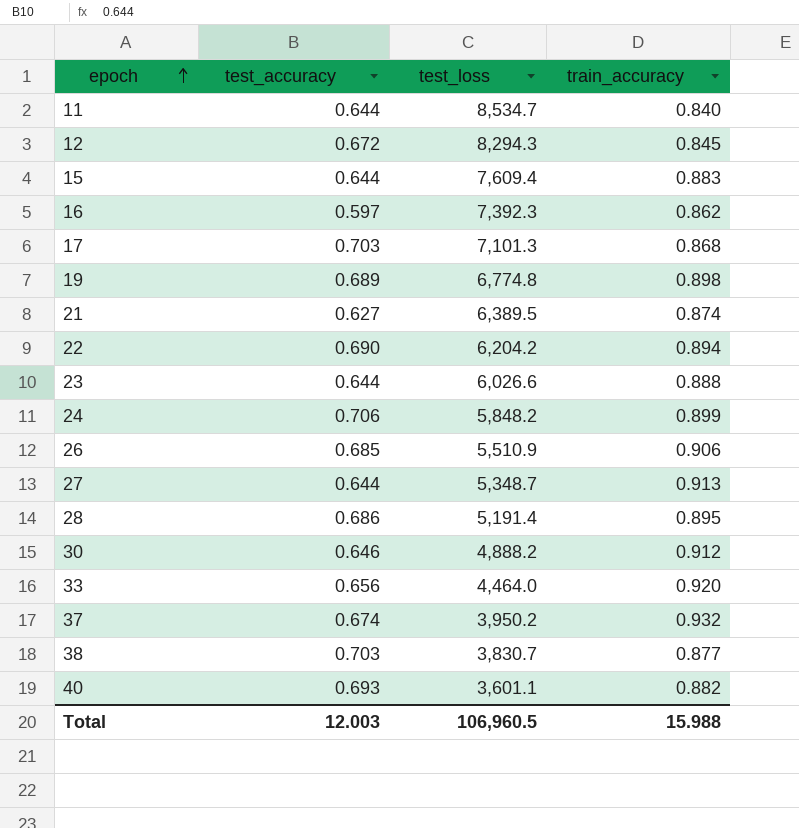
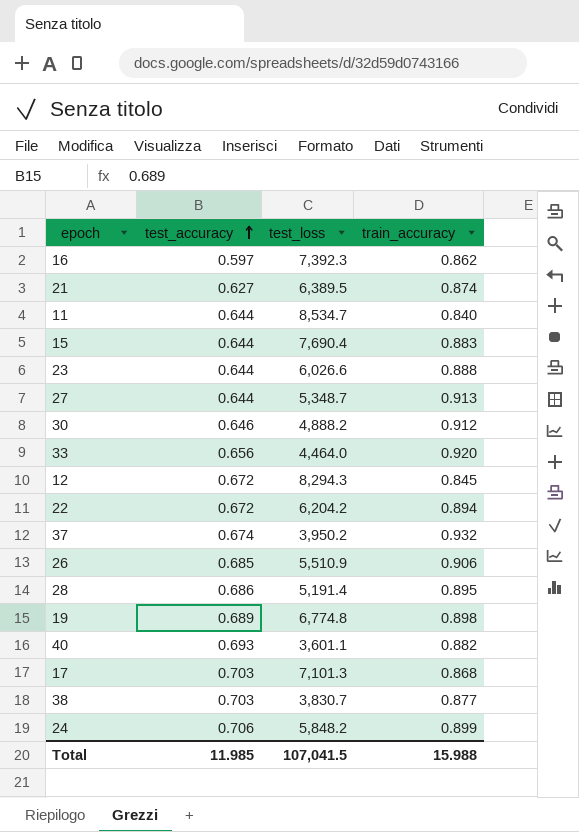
row order: epoch ascending -> test_accuracy ascending
15 | test_loss: 7,609.4 -> 7,690.4
22 | test_accuracy: 0.690 -> 0.672
Total | test_accuracy: 12.003 -> 11.985
Total | test_loss: 106,960.5 -> 107,041.5

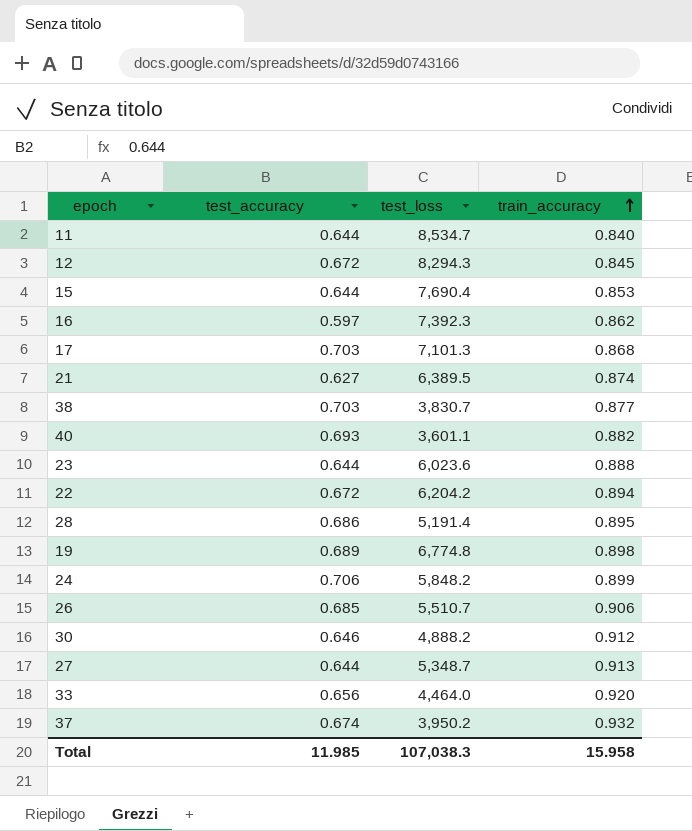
row order: test_accuracy ascending -> train_accuracy ascending
15 | train_accuracy: 0.883 -> 0.853
23 | test_loss: 6,026.6 -> 6,023.6
26 | test_loss: 5,510.9 -> 5,510.7
Total | test_loss: 107,041.5 -> 107,038.3
Total | train_accuracy: 15.988 -> 15.958

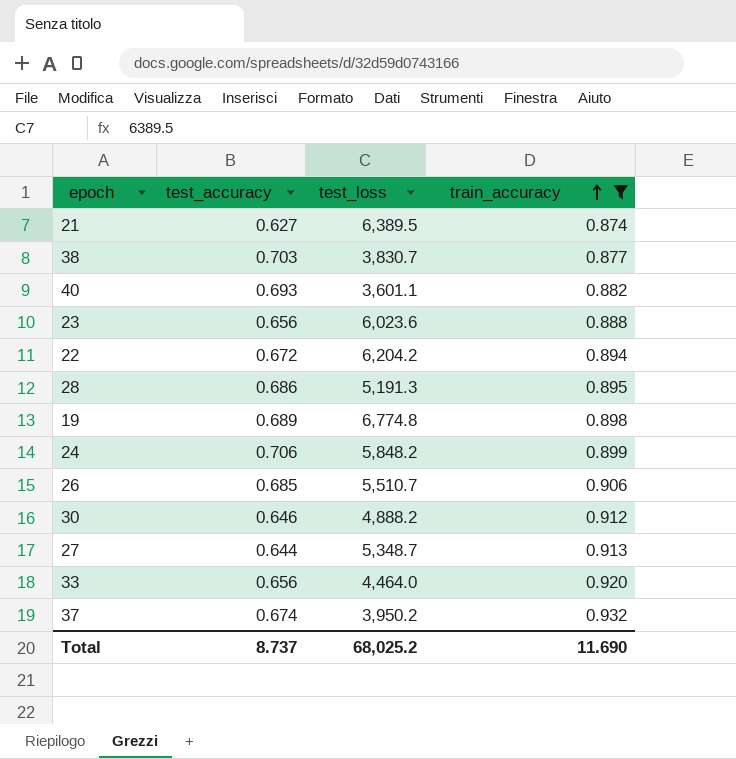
filter: none -> train_accuracy >= 0.874
23 | test_accuracy: 0.644 -> 0.656
28 | test_loss: 5,191.4 -> 5,191.3
Total | test_accuracy: 11.985 -> 8.737
Total | test_loss: 107,038.3 -> 68,025.2
Total | train_accuracy: 15.958 -> 11.690

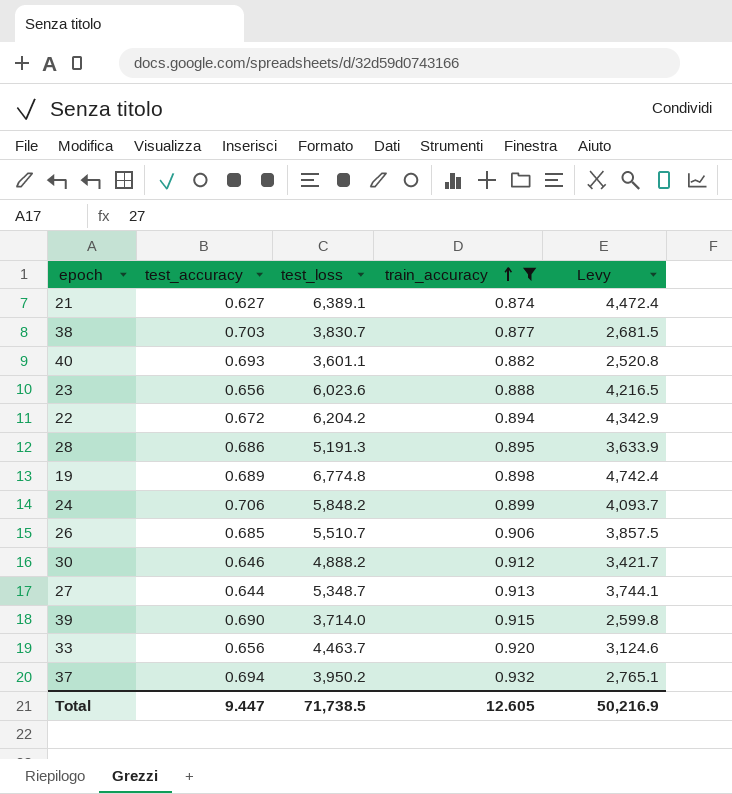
column Levy | formula: none -> [test_loss] * 0.7
21 | test_loss: 6,389.5 -> 6,389.1
row 39: none -> 0.690 | 3,714.0 | 0.915 | 2,599.8
33 | test_loss: 4,464.0 -> 4,463.7
37 | test_accuracy: 0.674 -> 0.694
Total | test_accuracy: 8.737 -> 9.447
Total | test_loss: 68,025.2 -> 71,738.5
Total | train_accuracy: 11.690 -> 12.605

